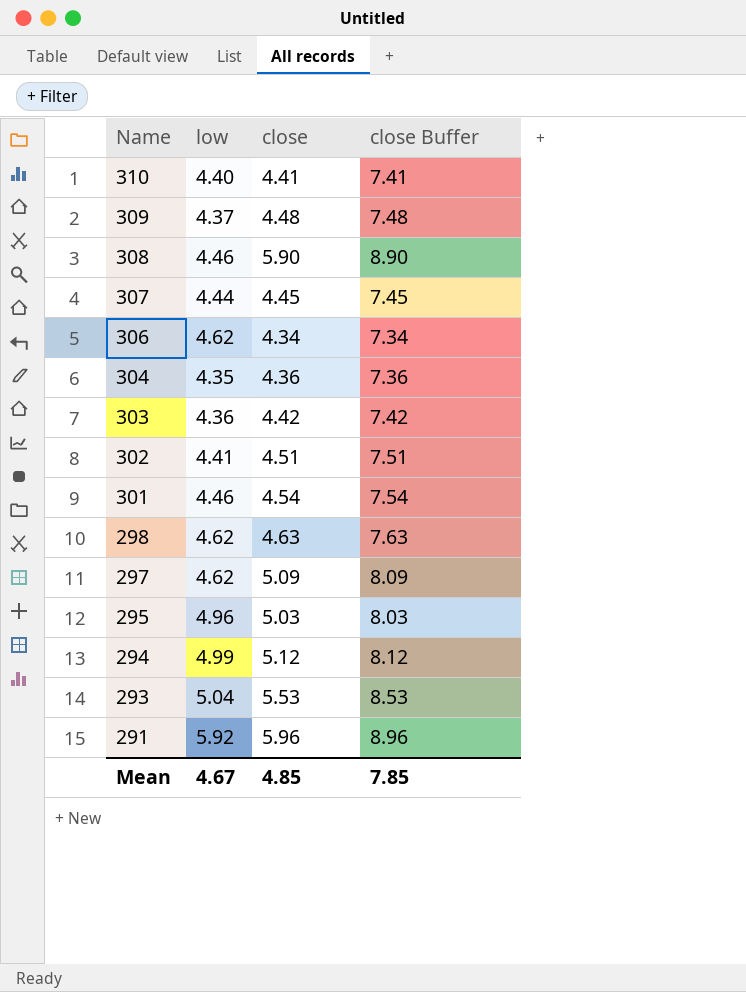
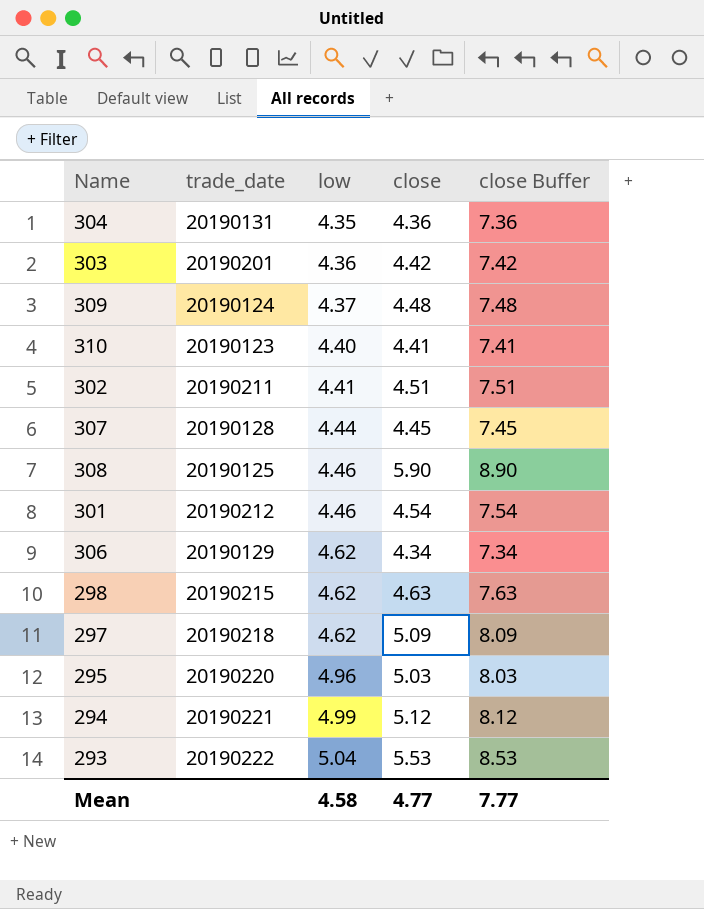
row order: Name descending -> low ascending
column trade_date | position: none -> 2
row 291: 5.92 | 5.96 | 8.96 -> none
Mean | low: 4.67 -> 4.58
Mean | close: 4.85 -> 4.77
Mean | close Buffer: 7.85 -> 7.77

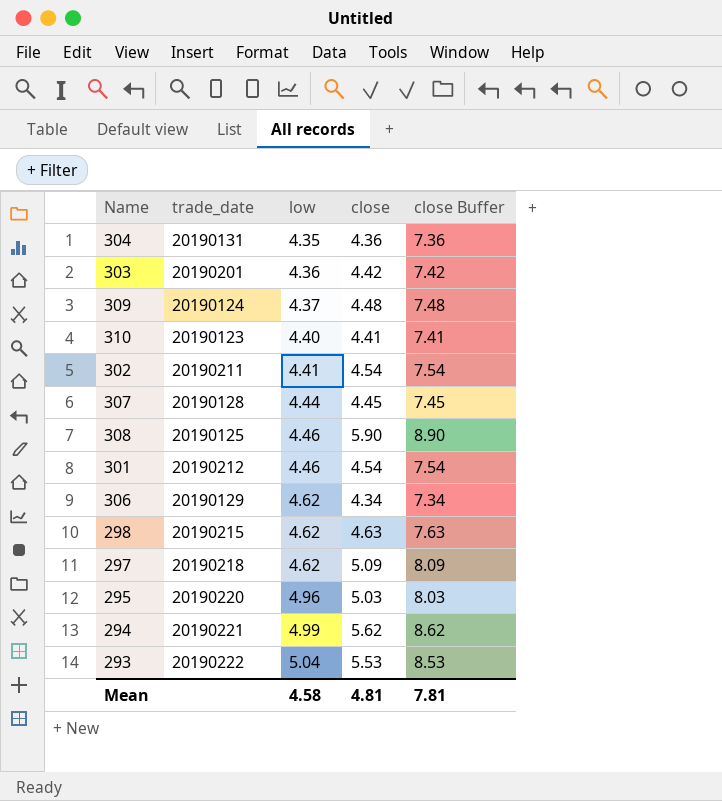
302 | close: 4.51 -> 4.54
302 | close Buffer: 7.51 -> 7.54
294 | close: 5.12 -> 5.62
294 | close Buffer: 8.12 -> 8.62
Mean | close: 4.77 -> 4.81
Mean | close Buffer: 7.77 -> 7.81

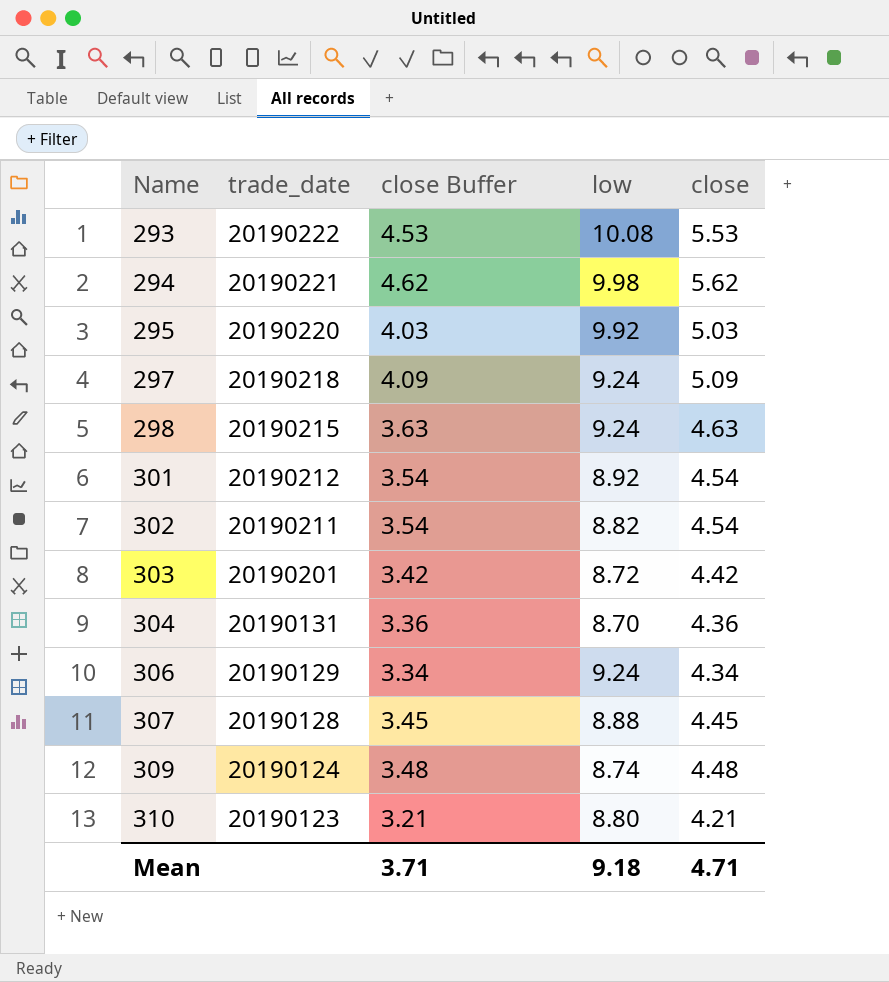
row order: low ascending -> Name ascending
column close Buffer | formula: [close] + 3 -> [close] - 1
column close Buffer | position: 5 -> 3
row 308: 20190125 | 4.46 | 5.90 | 8.90 -> none
293 | low: 5.04 -> 10.08
294 | low: 4.99 -> 9.98
295 | low: 4.96 -> 9.92
297 | low: 4.62 -> 9.24
298 | low: 4.62 -> 9.24
301 | low: 4.46 -> 8.92
302 | low: 4.41 -> 8.82
303 | low: 4.36 -> 8.72
304 | low: 4.35 -> 8.70
306 | low: 4.62 -> 9.24
307 | low: 4.44 -> 8.88
309 | low: 4.37 -> 8.74
310 | low: 4.40 -> 8.80
310 | close: 4.41 -> 4.21
Mean | close Buffer: 7.81 -> 3.71
Mean | low: 4.58 -> 9.18
Mean | close: 4.81 -> 4.71

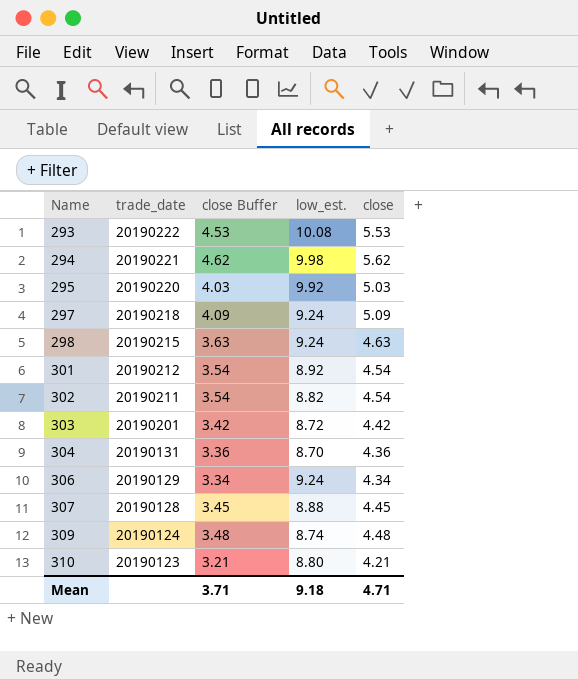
column name: low -> low_est.

